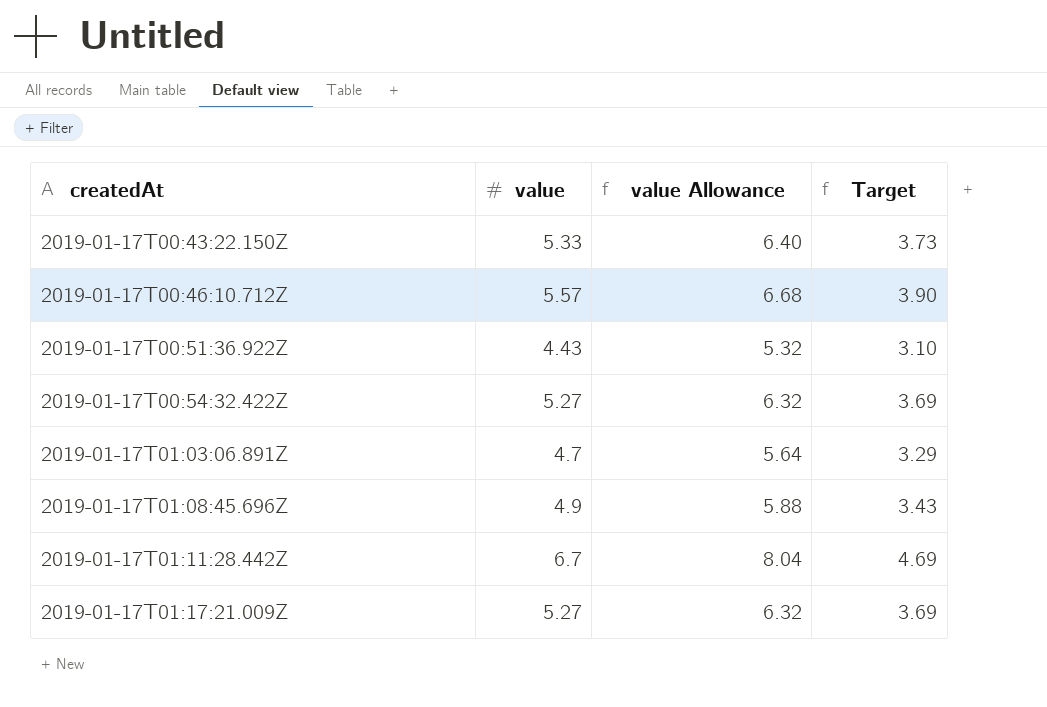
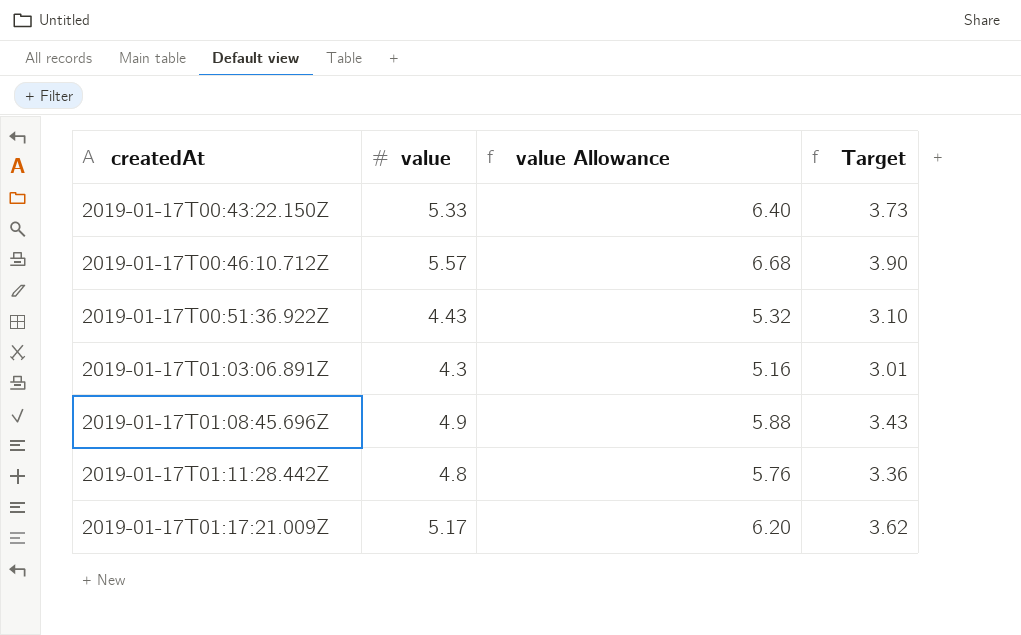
row 2019-01-17T00:54:32.422Z: 5.27 | 6.32 | 3.69 -> none
2019-01-17T01:03:06.891Z | value: 4.7 -> 4.3
2019-01-17T01:03:06.891Z | value Allowance: 5.64 -> 5.16
2019-01-17T01:03:06.891Z | Target: 3.29 -> 3.01
2019-01-17T01:11:28.442Z | value: 6.7 -> 4.8
2019-01-17T01:11:28.442Z | value Allowance: 8.04 -> 5.76
2019-01-17T01:11:28.442Z | Target: 4.69 -> 3.36
2019-01-17T01:17:21.009Z | value: 5.27 -> 5.17
2019-01-17T01:17:21.009Z | value Allowance: 6.32 -> 6.20
2019-01-17T01:17:21.009Z | Target: 3.69 -> 3.62

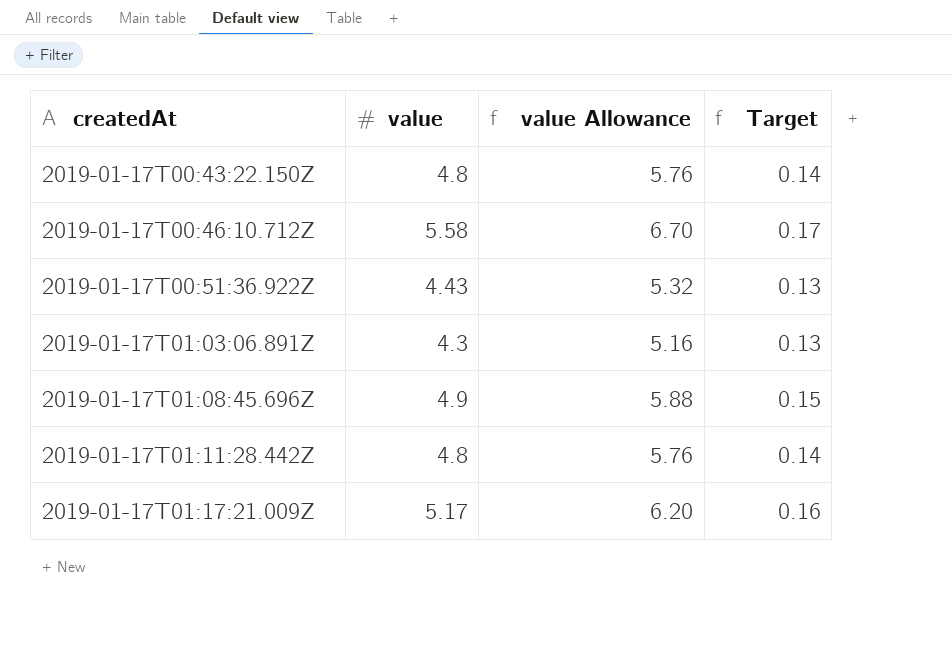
column Target | formula: [value] * 0.7 -> [value] * 0.03
2019-01-17T00:43:22.150Z | value: 5.33 -> 4.8
2019-01-17T00:43:22.150Z | value Allowance: 6.40 -> 5.76
2019-01-17T00:46:10.712Z | value: 5.57 -> 5.58
2019-01-17T00:46:10.712Z | value Allowance: 6.68 -> 6.70

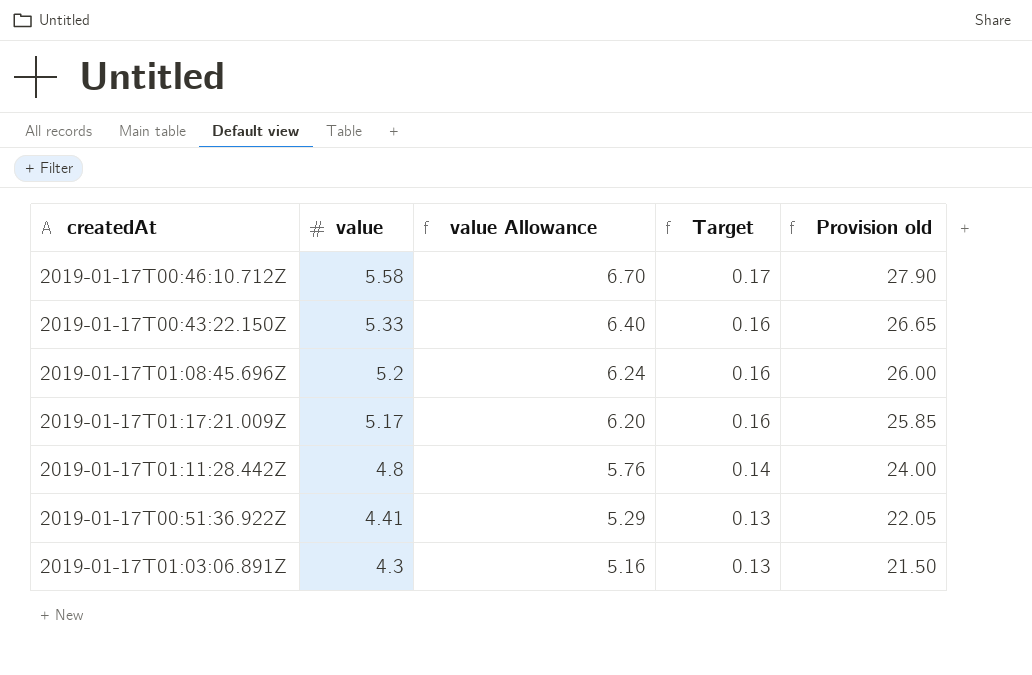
row order: createdAt ascending -> value descending
column Provision old | formula: none -> [value] * 5
2019-01-17T00:43:22.150Z | value: 4.8 -> 5.33
2019-01-17T00:43:22.150Z | value Allowance: 5.76 -> 6.40
2019-01-17T00:43:22.150Z | Target: 0.14 -> 0.16
2019-01-17T01:08:45.696Z | value: 4.9 -> 5.2
2019-01-17T01:08:45.696Z | value Allowance: 5.88 -> 6.24
2019-01-17T01:08:45.696Z | Target: 0.15 -> 0.16
2019-01-17T00:51:36.922Z | value: 4.43 -> 4.41
2019-01-17T00:51:36.922Z | value Allowance: 5.32 -> 5.29

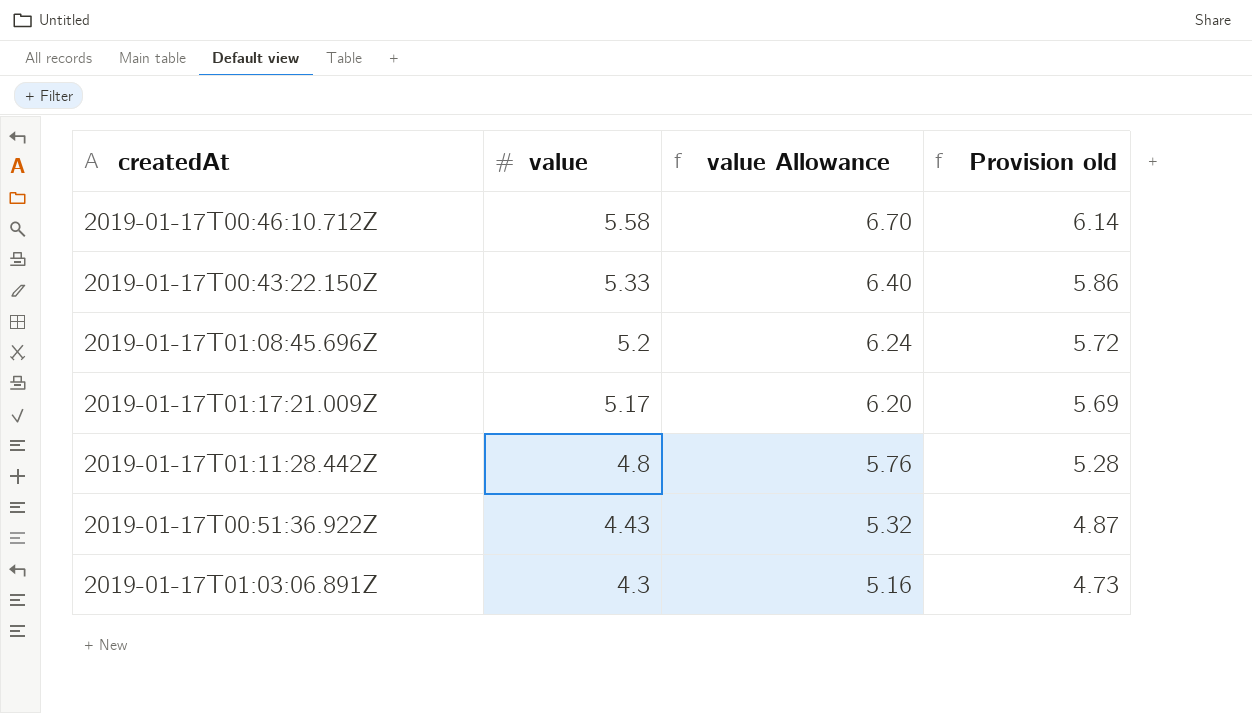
column Target | formula: [value] * 0.03 -> none
column Provision old | formula: [value] * 5 -> [value] * 1.1
2019-01-17T00:51:36.922Z | value: 4.41 -> 4.43
2019-01-17T00:51:36.922Z | value Allowance: 5.29 -> 5.32

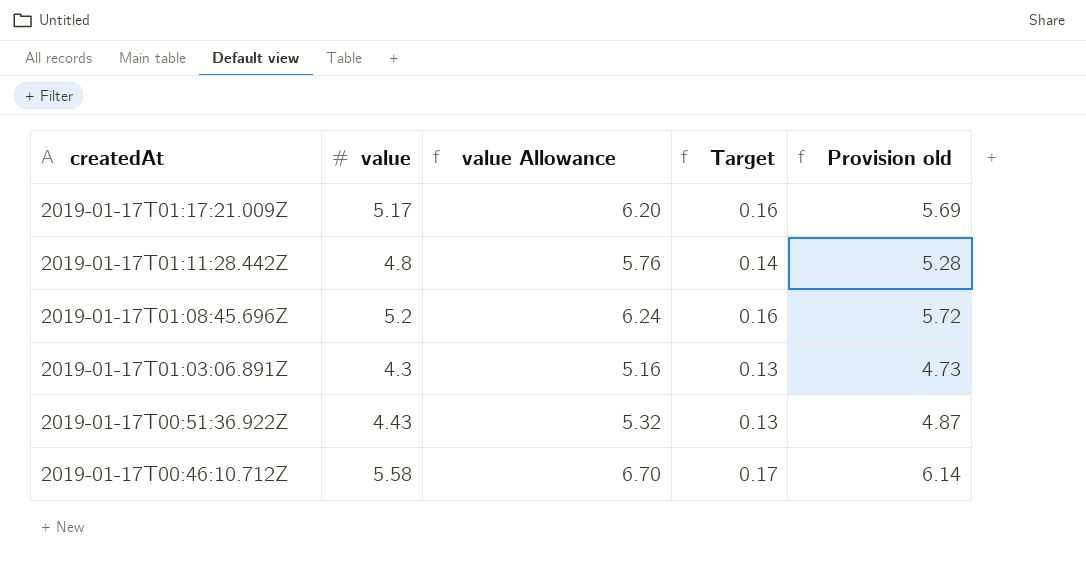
row order: value descending -> createdAt descending
column Target | formula: none -> [value] * 0.03
row 2019-01-17T00:43:22.150Z: 5.33 | 6.40 | 5.86 -> none

